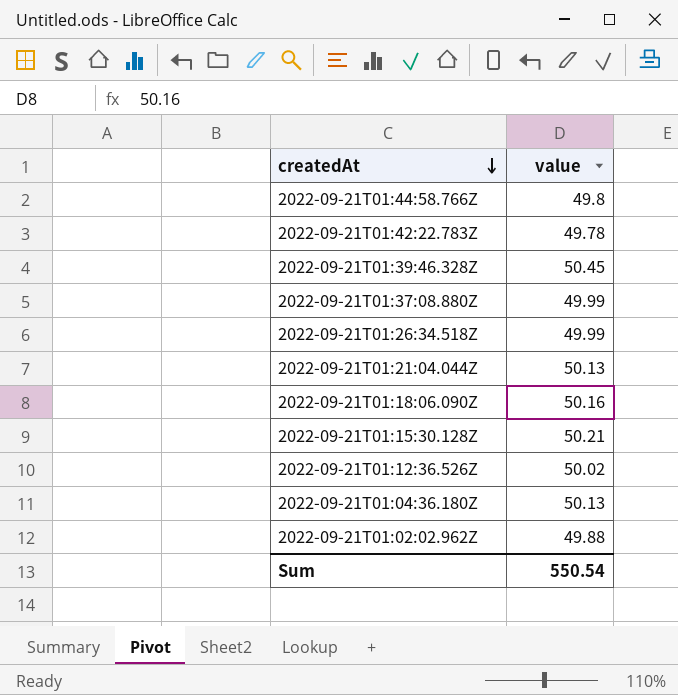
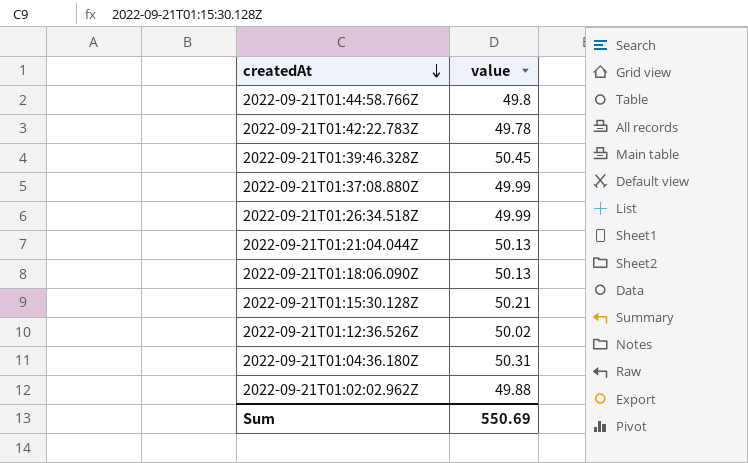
2022-09-21T01:18:06.090Z | value: 50.16 -> 50.13
2022-09-21T01:04:36.180Z | value: 50.13 -> 50.31
Sum | value: 550.54 -> 550.69

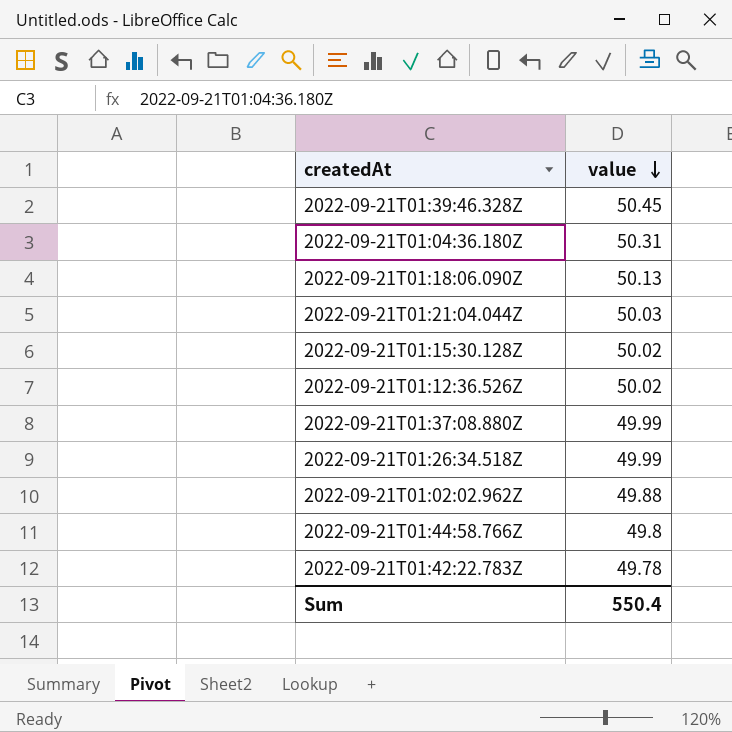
row order: createdAt descending -> value descending
2022-09-21T01:21:04.044Z | value: 50.13 -> 50.03
2022-09-21T01:15:30.128Z | value: 50.21 -> 50.02
Sum | value: 550.69 -> 550.4

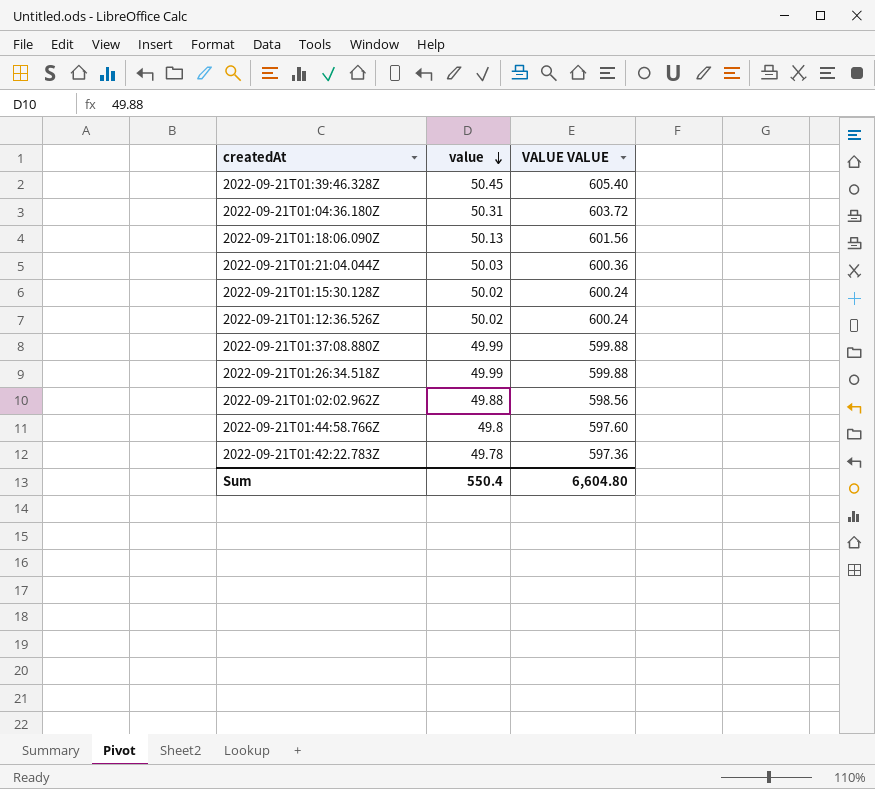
column VALUE VALUE | formula: none -> [value] * 12

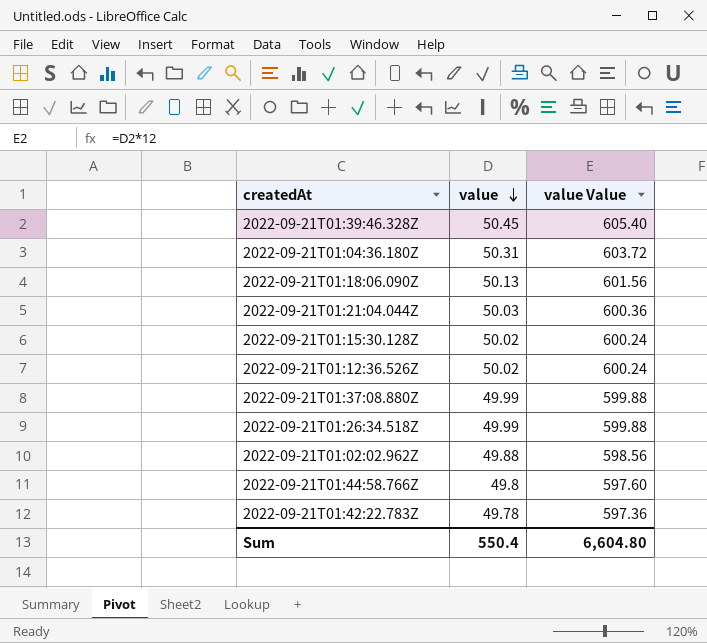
column name: VALUE VALUE -> value Value

